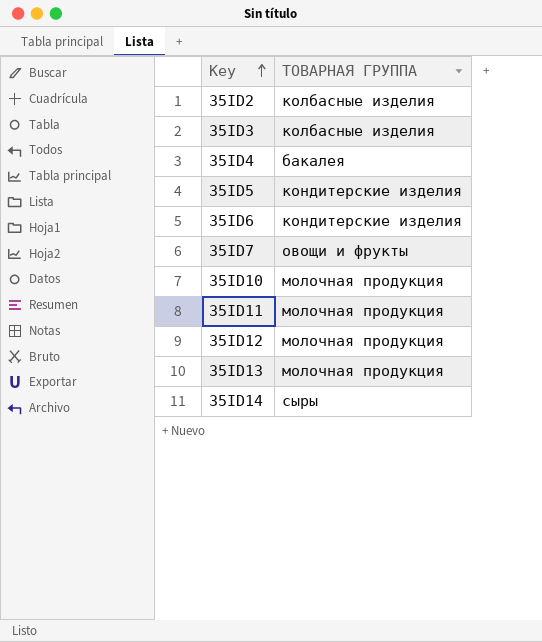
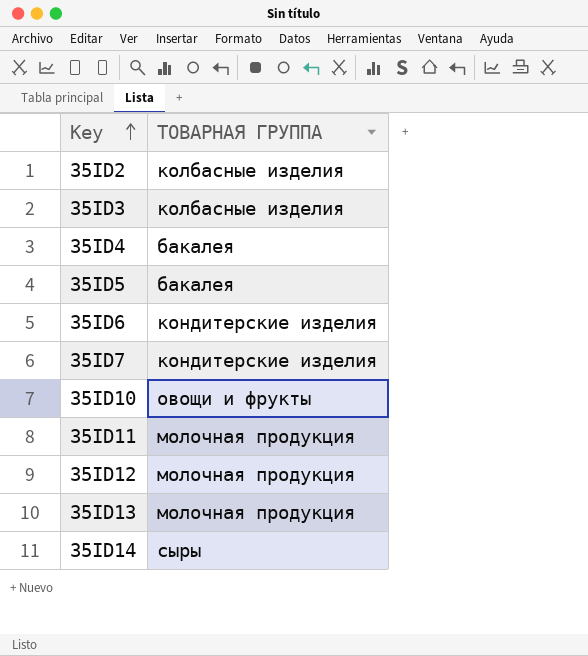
35ID5 | ТОВАРНАЯ ГРУППА: кондитерские изделия -> бакалея
35ID7 | ТОВАРНАЯ ГРУППА: овощи и фрукты -> кондитерские изделия
35ID10 | ТОВАРНАЯ ГРУППА: молочная продукция -> овощи и фрукты

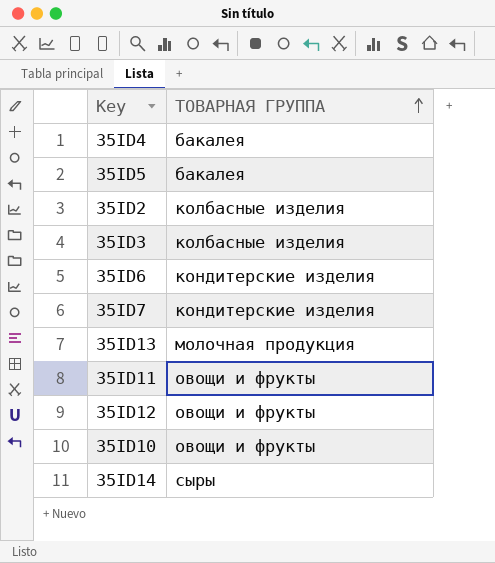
row order: Key ascending -> ТОВАРНАЯ ГРУППА ascending
35ID11 | ТОВАРНАЯ ГРУППА: молочная продукция -> овощи и фрукты
35ID12 | ТОВАРНАЯ ГРУППА: молочная продукция -> овощи и фрукты

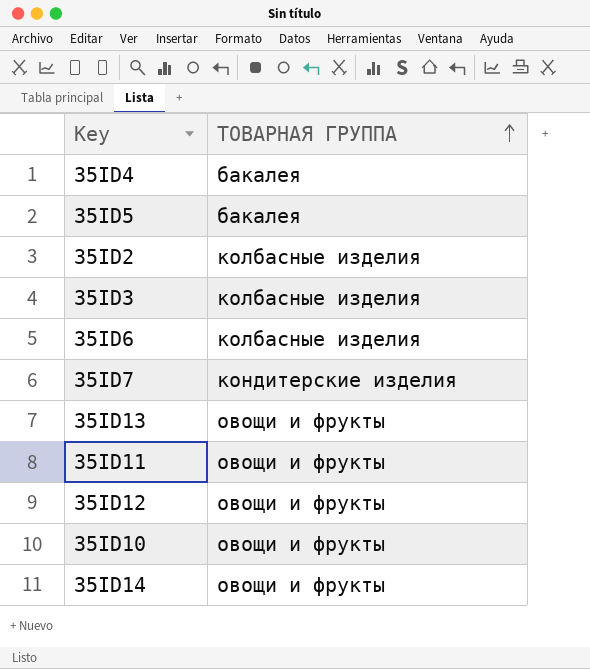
35ID6 | ТОВАРНАЯ ГРУППА: кондитерские изделия -> колбасные изделия
35ID13 | ТОВАРНАЯ ГРУППА: молочная продукция -> овощи и фрукты
35ID14 | ТОВАРНАЯ ГРУППА: сыры -> овощи и фрукты

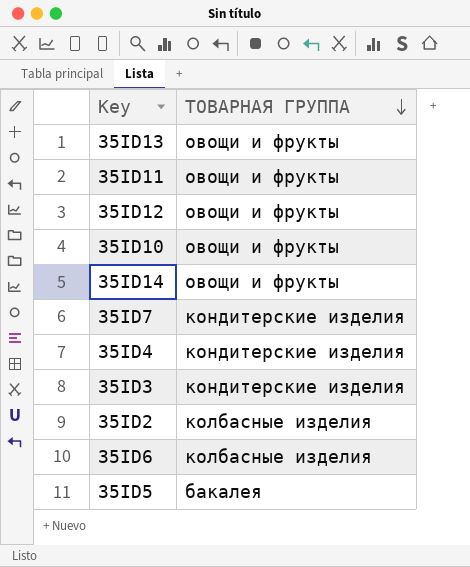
row order: ТОВАРНАЯ ГРУППА ascending -> ТОВАРНАЯ ГРУППА descending
35ID4 | ТОВАРНАЯ ГРУППА: бакалея -> кондитерские изделия
35ID3 | ТОВАРНАЯ ГРУППА: колбасные изделия -> кондитерские изделия

